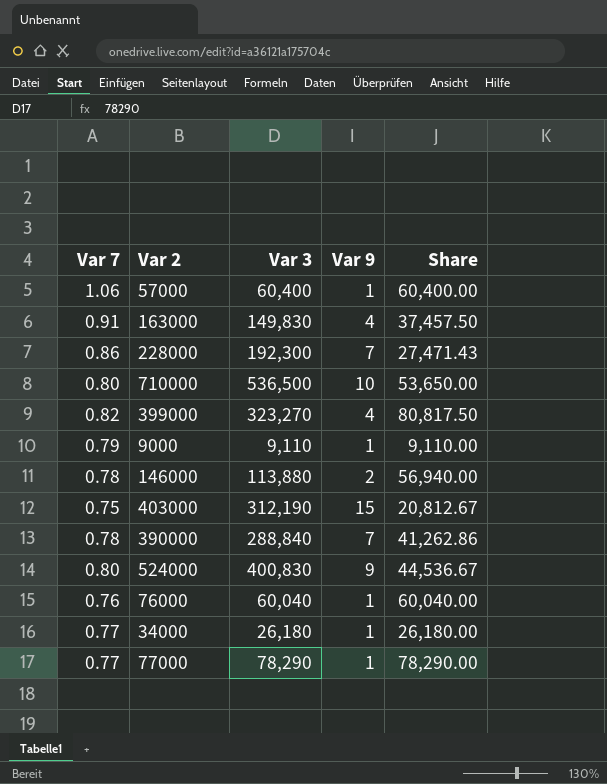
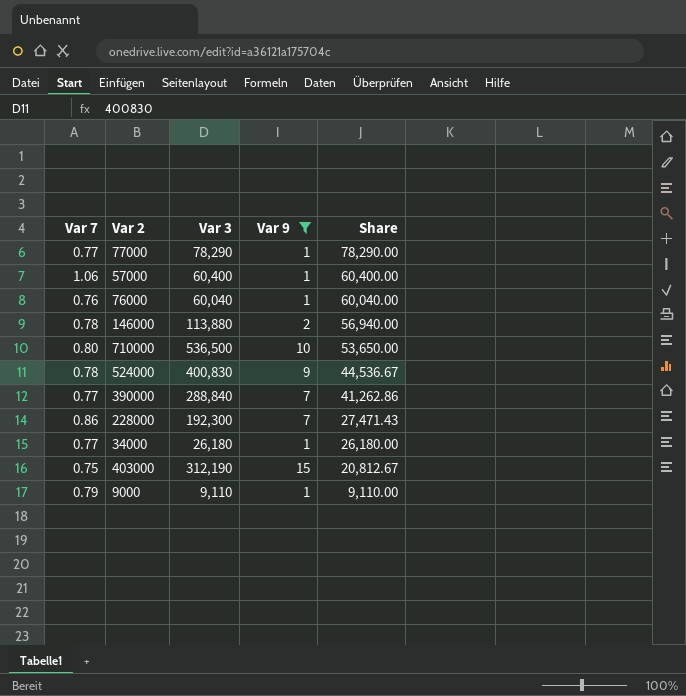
filter: none -> Var 9 != 4
row order: none -> Share descending
524000 | Var 7: 0.80 -> 0.78
390000 | Var 7: 0.78 -> 0.77

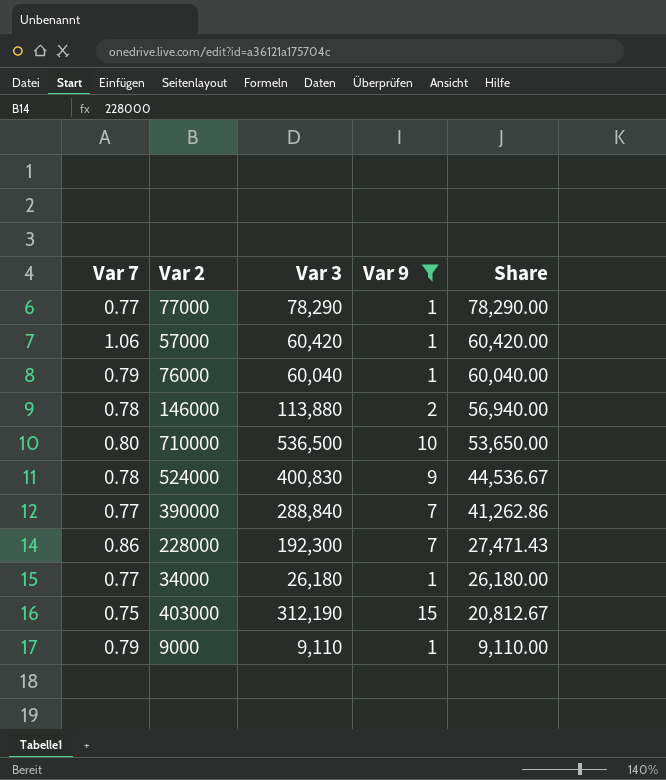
57000 | Var 3: 60,400 -> 60,420
57000 | Share: 60,400.00 -> 60,420.00
76000 | Var 7: 0.76 -> 0.79

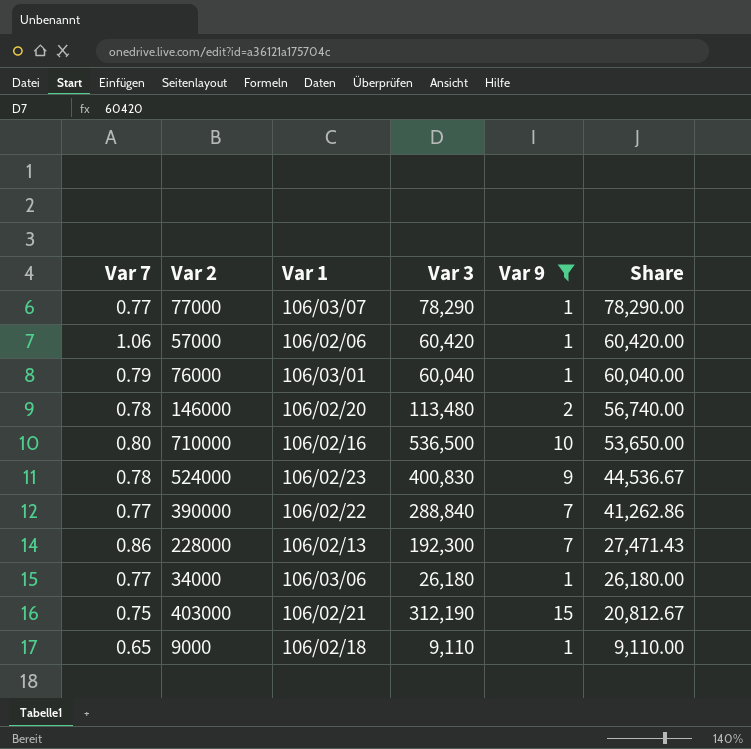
column Var 1 | position: none -> 3
146000 | Var 3: 113,880 -> 113,480
146000 | Share: 56,940.00 -> 56,740.00
9000 | Var 7: 0.79 -> 0.65

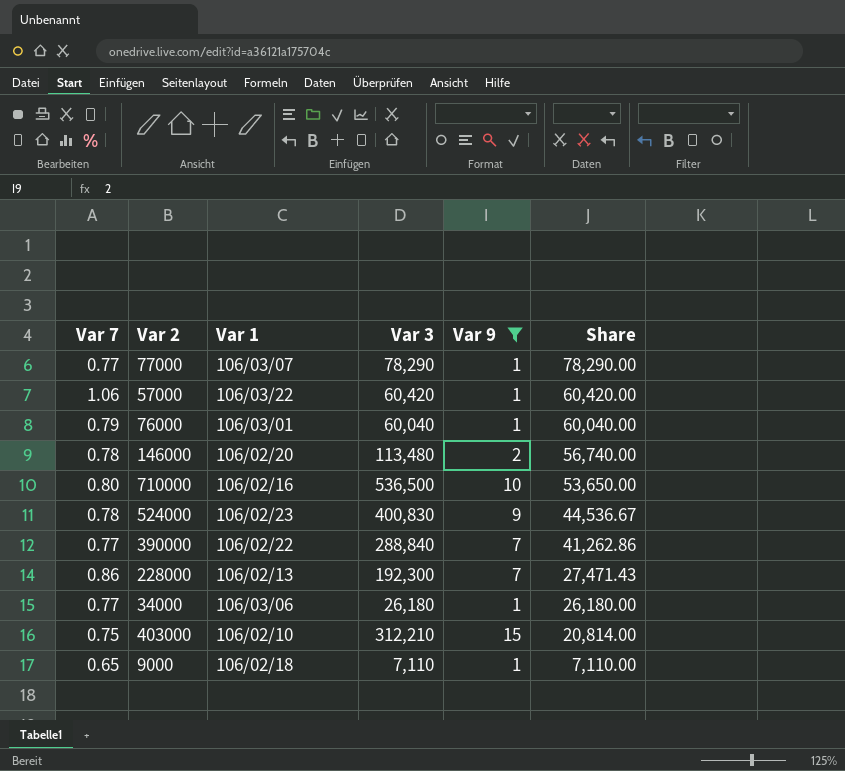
57000 | Var 1: 106/02/06 -> 106/03/22
403000 | Var 1: 106/02/21 -> 106/02/10
403000 | Var 3: 312,190 -> 312,210
403000 | Share: 20,812.67 -> 20,814.00
9000 | Var 3: 9,110 -> 7,110
9000 | Share: 9,110.00 -> 7,110.00

